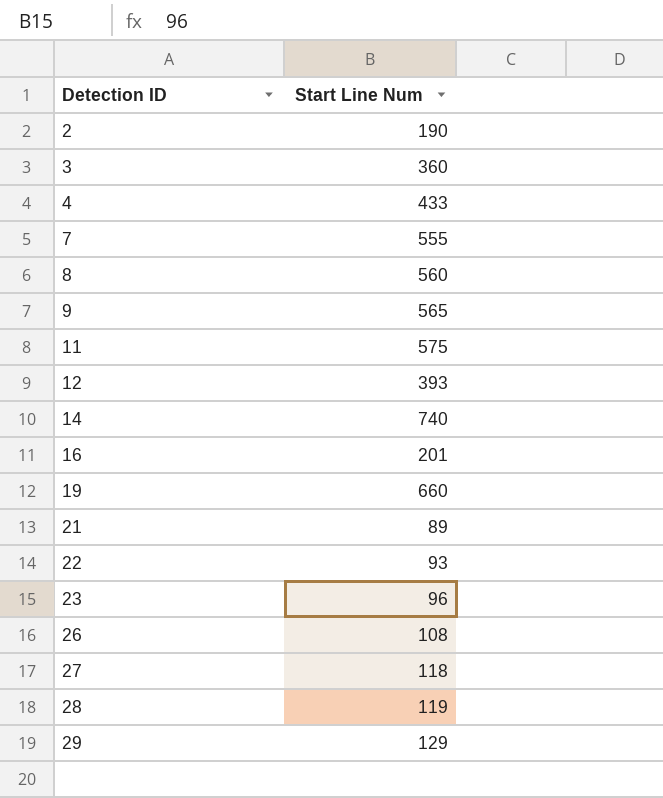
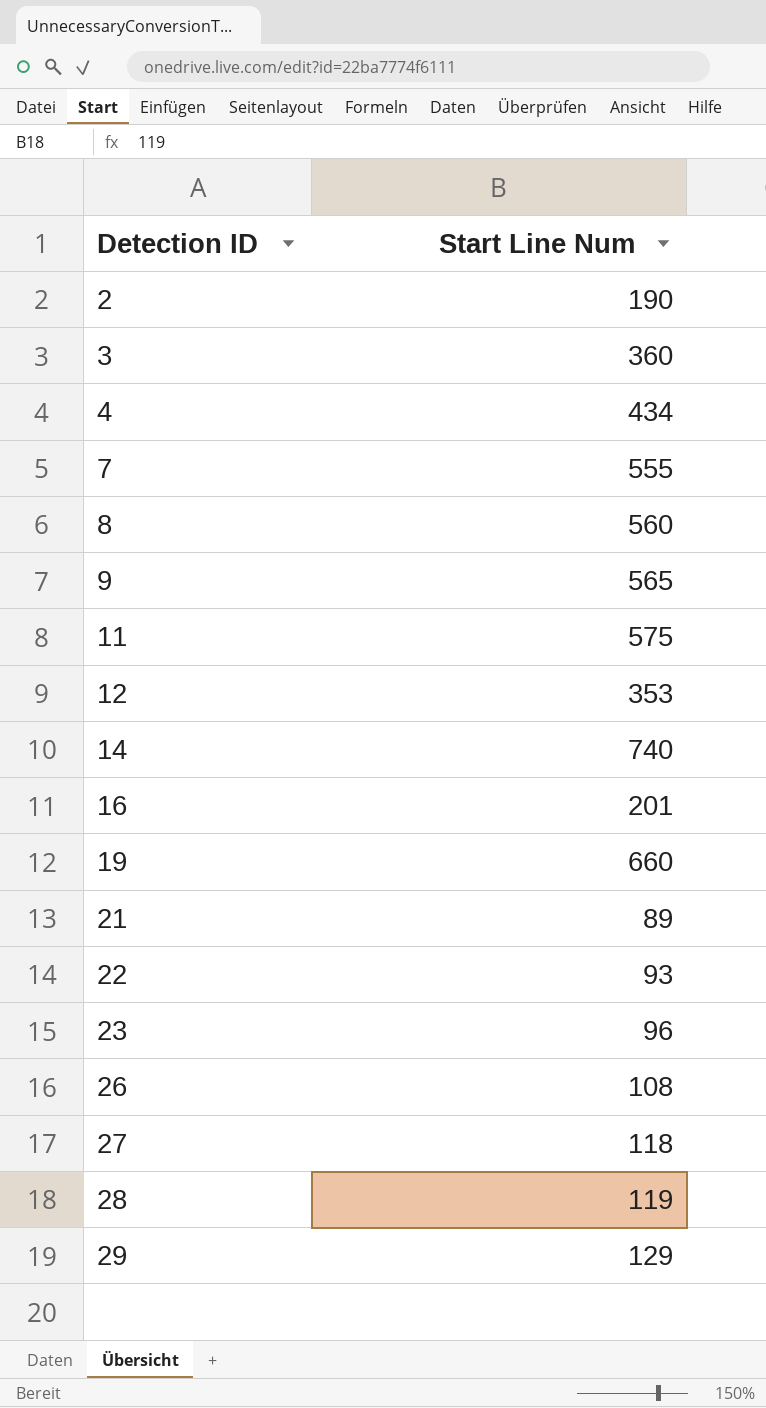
4 | Start Line Num: 433 -> 434
12 | Start Line Num: 393 -> 353

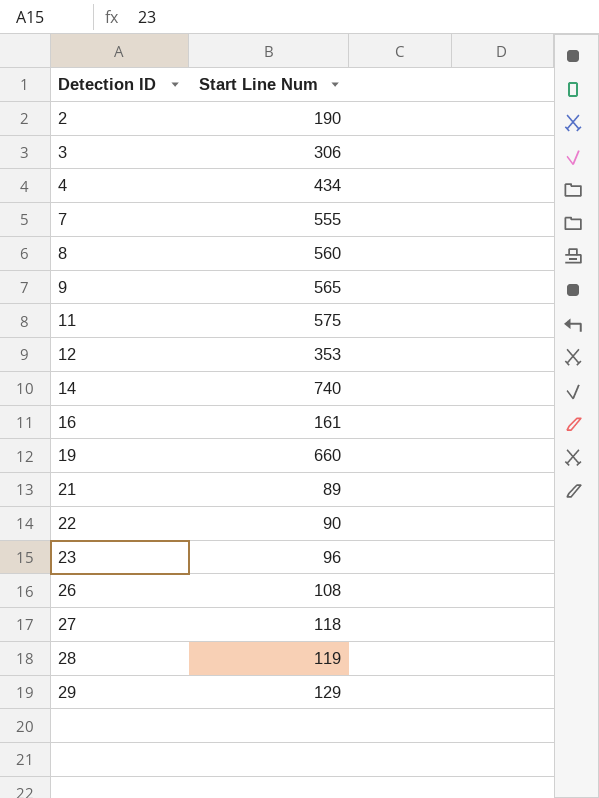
3 | Start Line Num: 360 -> 306
16 | Start Line Num: 201 -> 161
22 | Start Line Num: 93 -> 90

